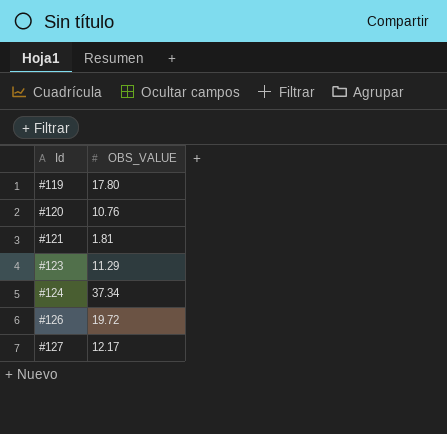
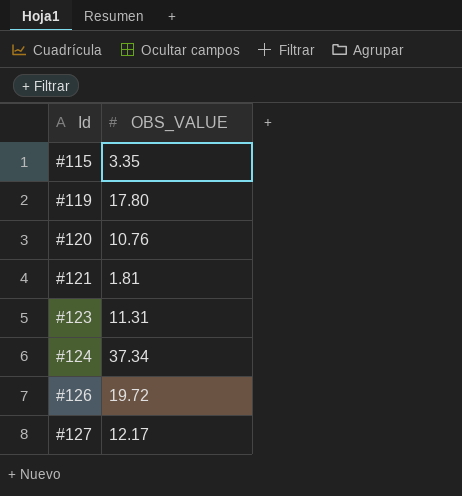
row #115: none -> 3.35
#123 | OBS_VALUE: 11.29 -> 11.31

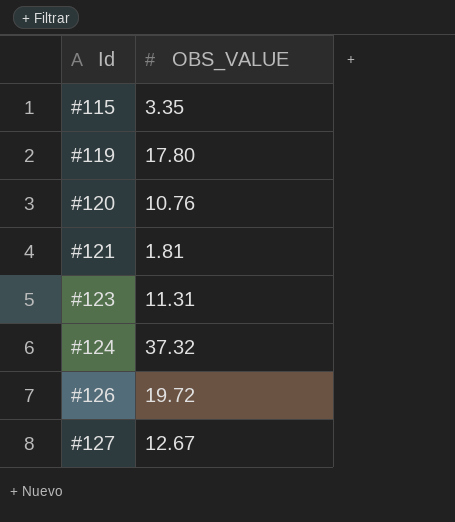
#124 | OBS_VALUE: 37.34 -> 37.32
#127 | OBS_VALUE: 12.17 -> 12.67

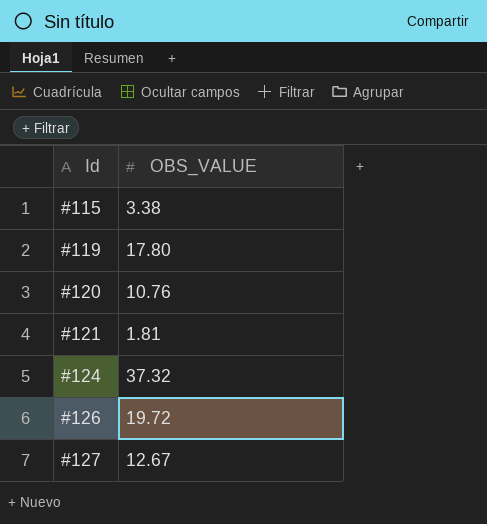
row #123: 11.31 -> none
#115 | OBS_VALUE: 3.35 -> 3.38

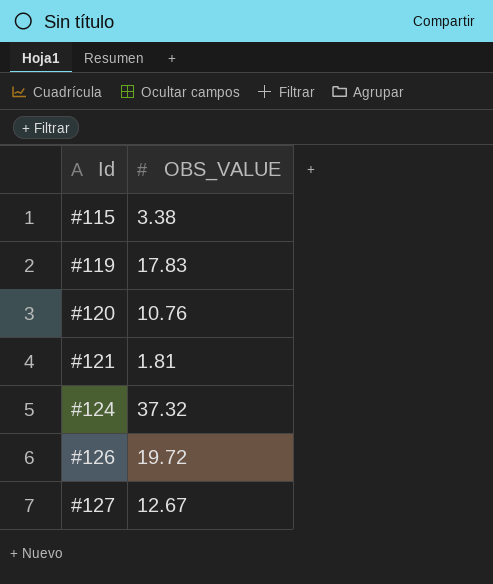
#119 | OBS_VALUE: 17.80 -> 17.83

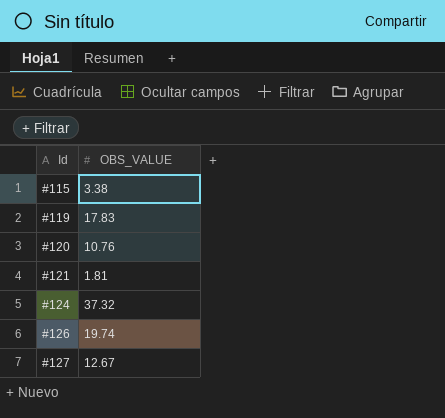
#126 | OBS_VALUE: 19.72 -> 19.74

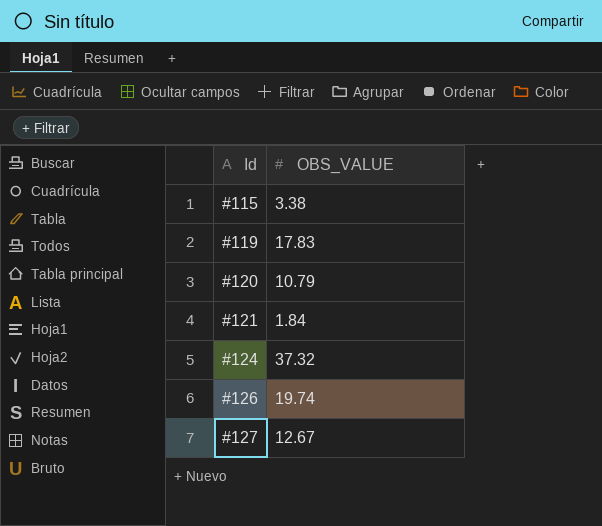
#120 | OBS_VALUE: 10.76 -> 10.79
#121 | OBS_VALUE: 1.81 -> 1.84

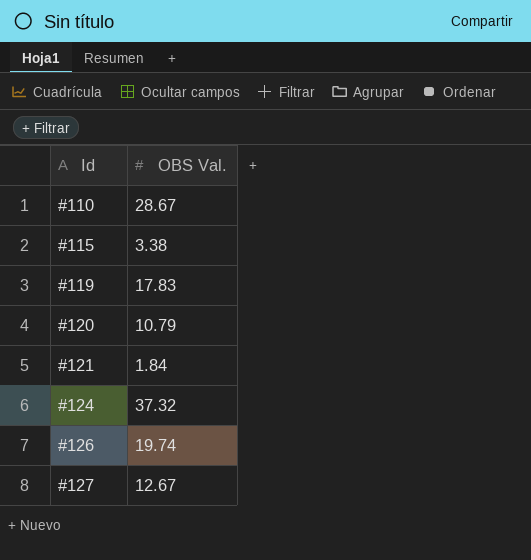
column name: OBS_VALUE -> OBS Val.
row #110: none -> 28.67

